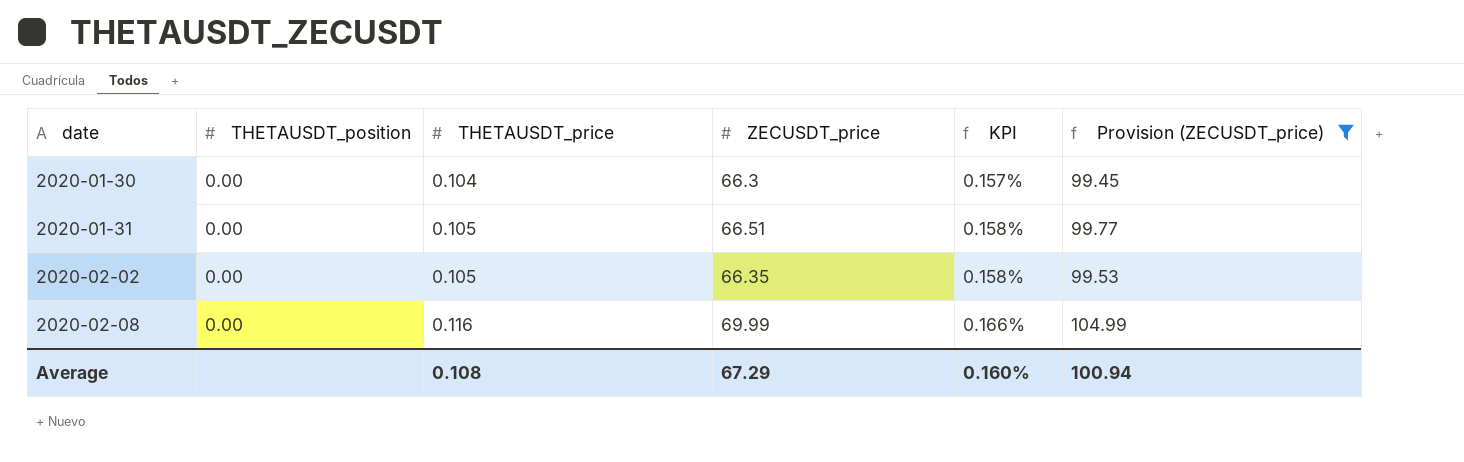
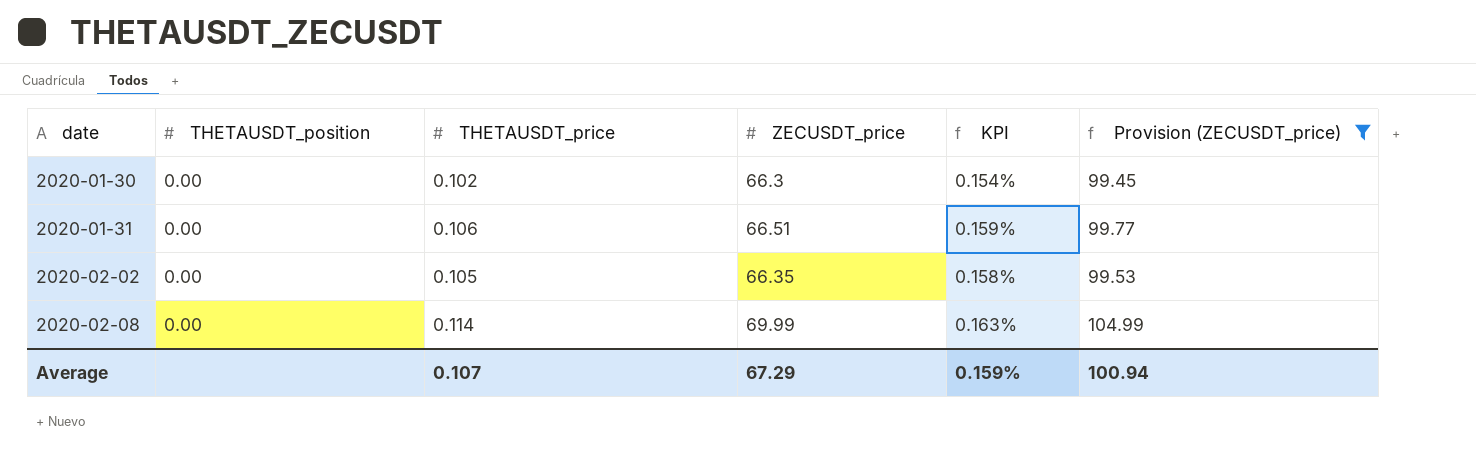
2020-01-30 | THETAUSDT_price: 0.104 -> 0.102
2020-01-30 | KPI: 0.157% -> 0.154%
2020-01-31 | THETAUSDT_price: 0.105 -> 0.106
2020-01-31 | KPI: 0.158% -> 0.159%
2020-02-08 | THETAUSDT_price: 0.116 -> 0.114
2020-02-08 | KPI: 0.166% -> 0.163%
Average | THETAUSDT_price: 0.108 -> 0.107
Average | KPI: 0.160% -> 0.159%

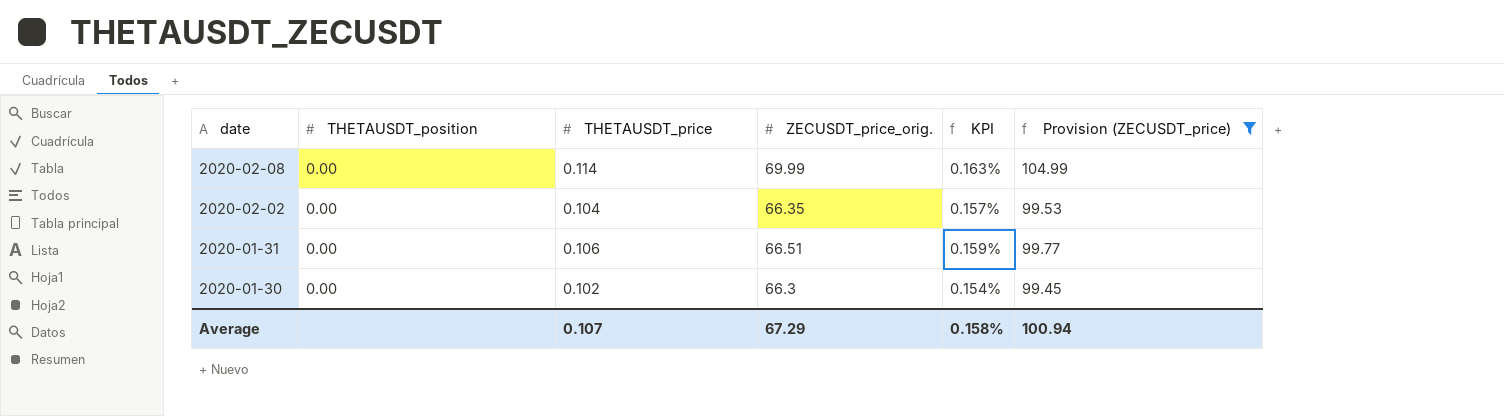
row order: date ascending -> date descending
column name: ZECUSDT_price -> ZECUSDT_price_orig.
2020-02-02 | THETAUSDT_price: 0.105 -> 0.104
2020-02-02 | KPI: 0.158% -> 0.157%
Average | KPI: 0.159% -> 0.158%

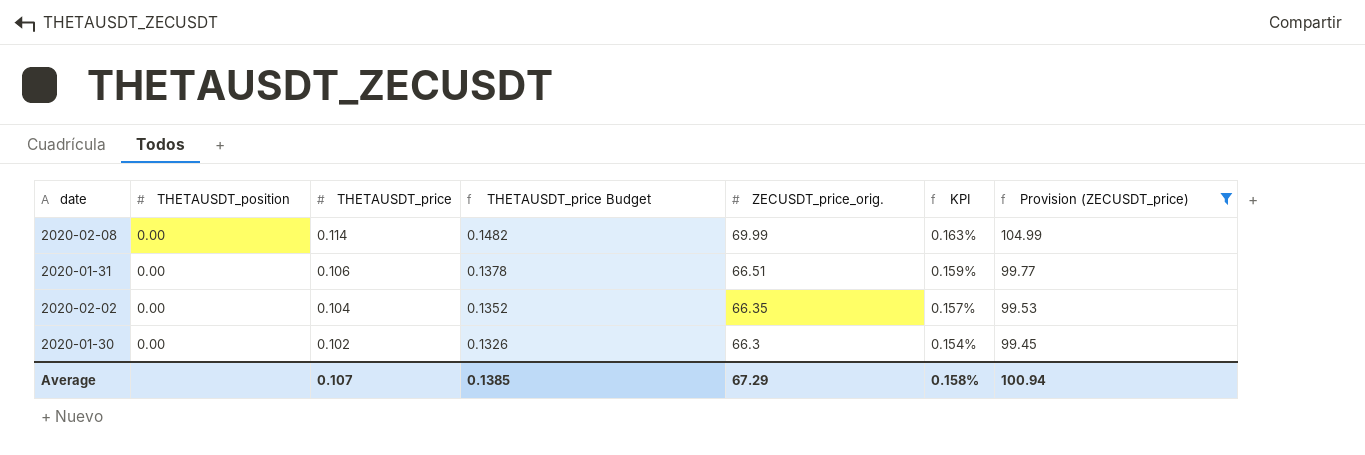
row order: date descending -> THETAUSDT_price descending
column THETAUSDT_price Budget | formula: none -> [THETAUSDT_price] * 1.3

